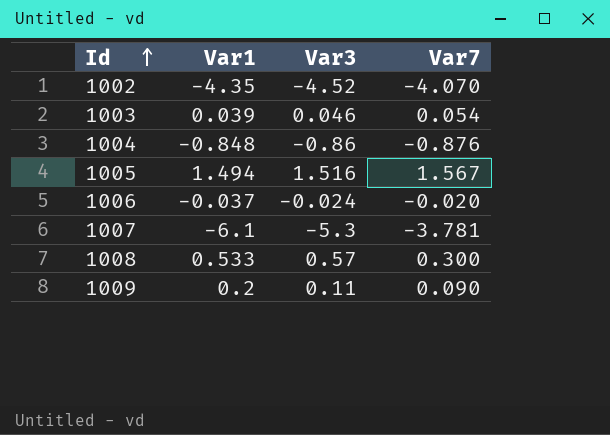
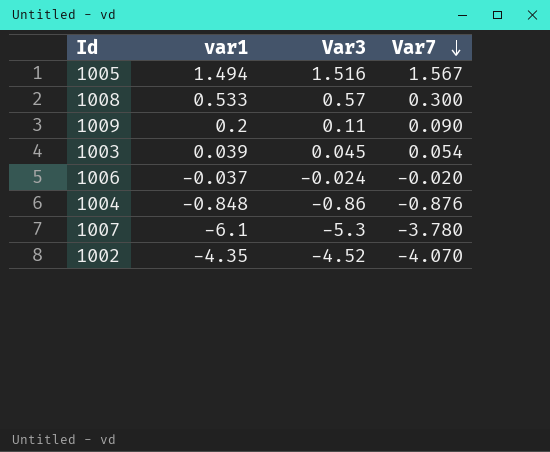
row order: Id ascending -> Var7 descending
column name: Var1 -> var1
1003 | Var3: 0.046 -> 0.045
1007 | Var7: -3.781 -> -3.780

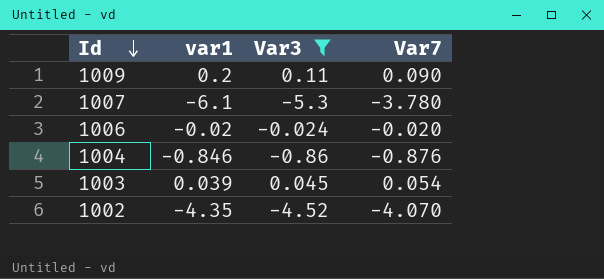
filter: none -> Var3 <= 0.11
row order: Var7 descending -> Id descending
1006 | var1: -0.037 -> -0.02
1004 | var1: -0.848 -> -0.846

